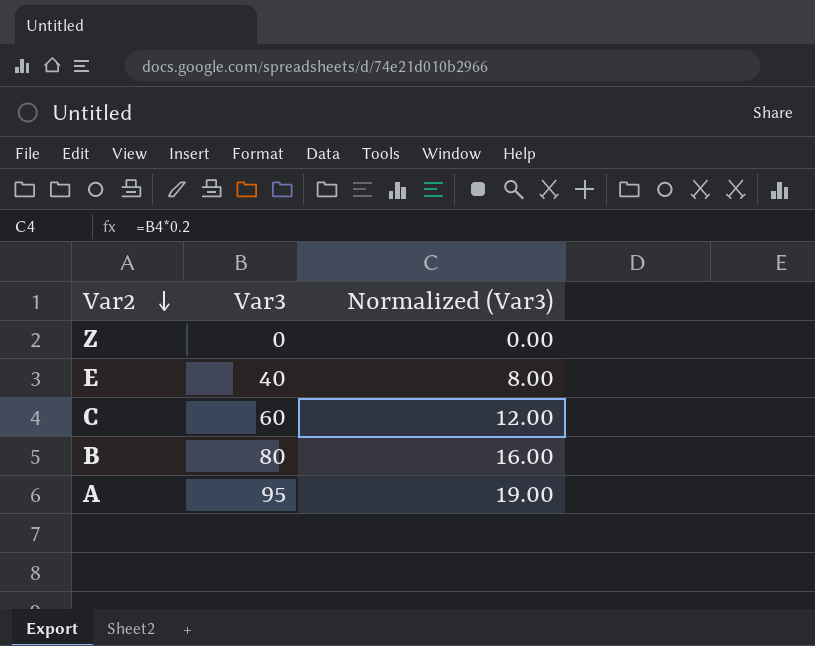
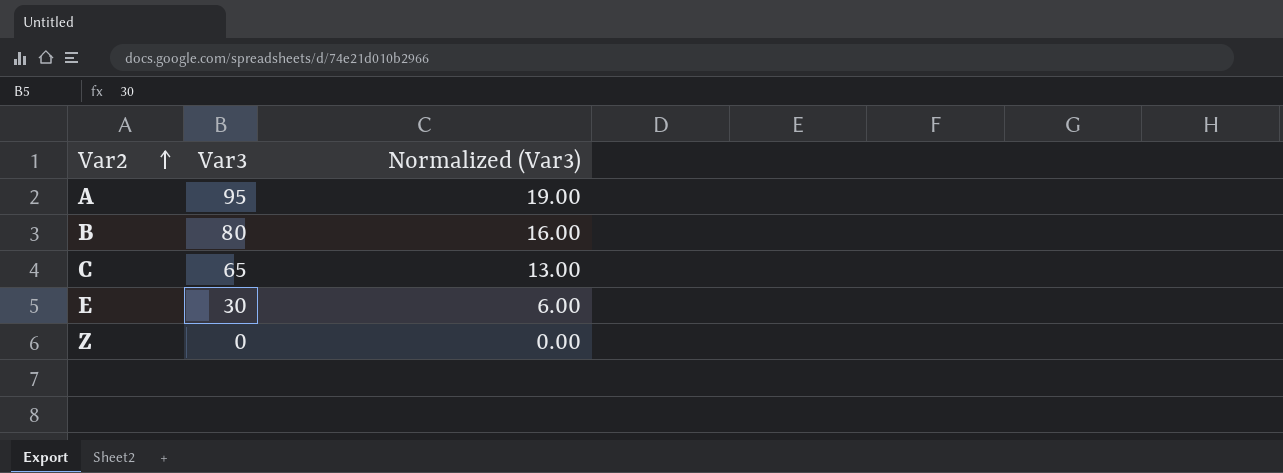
row order: Var2 descending -> Var2 ascending
C | Var3: 60 -> 65
C | Normalized (Var3): 12.00 -> 13.00
E | Var3: 40 -> 30
E | Normalized (Var3): 8.00 -> 6.00

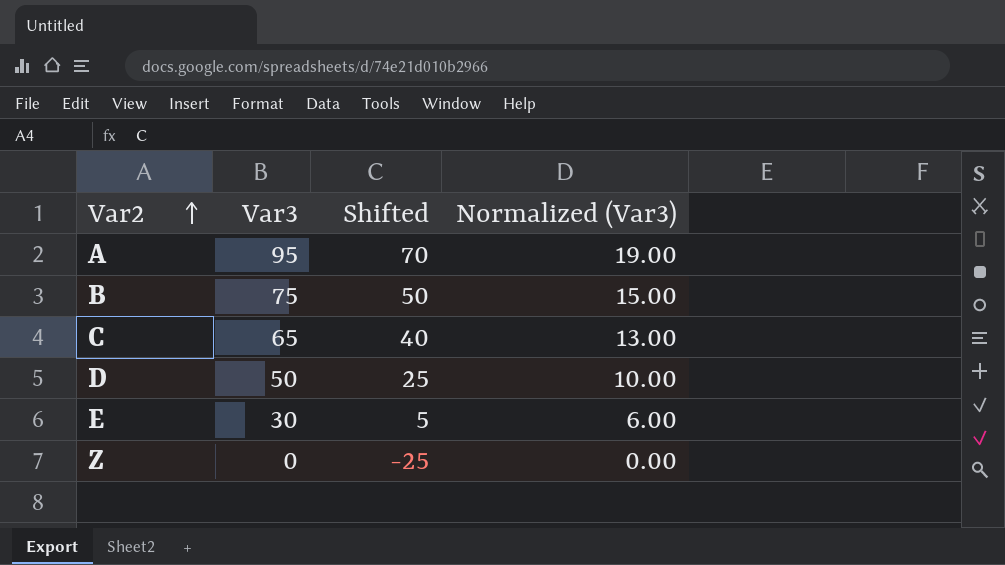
column Shifted | formula: none -> [Var3] - 25
B | Var3: 80 -> 75
B | Normalized (Var3): 16.00 -> 15.00
row D: none -> 50 | 25 | 10.00

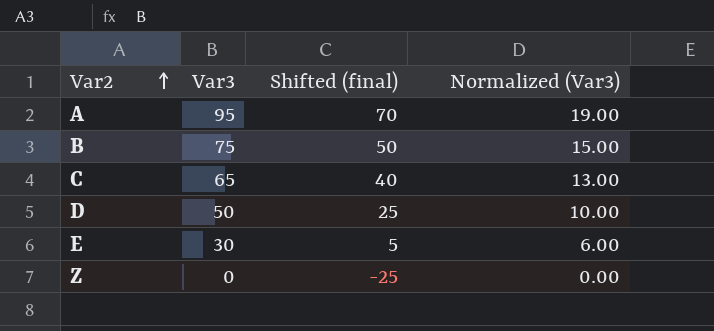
column name: Shifted -> Shifted (final)

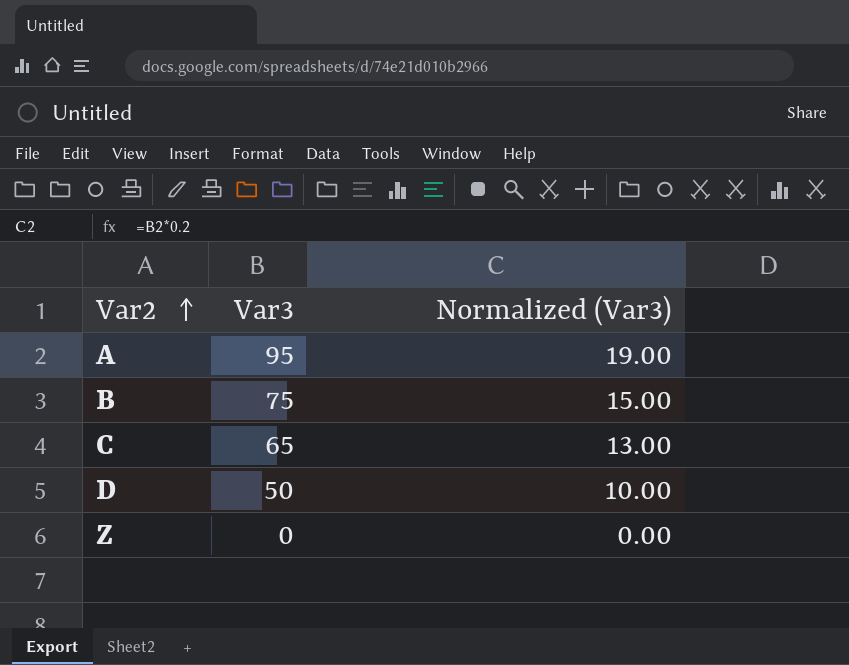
column Shifted (final) | formula: [Var3] - 25 -> none
row E: 30 | 5 | 6.00 -> none

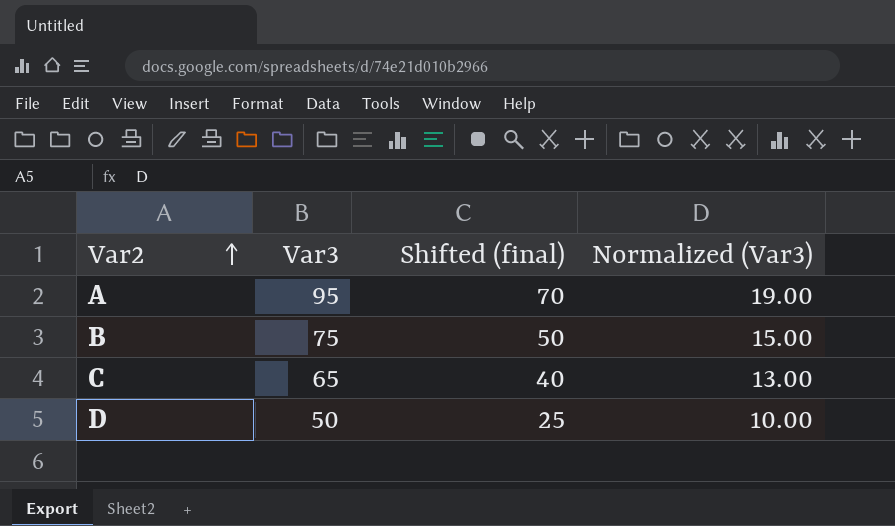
column Shifted (final) | formula: none -> [Var3] - 25
row Z: 0 | 0.00 -> none

